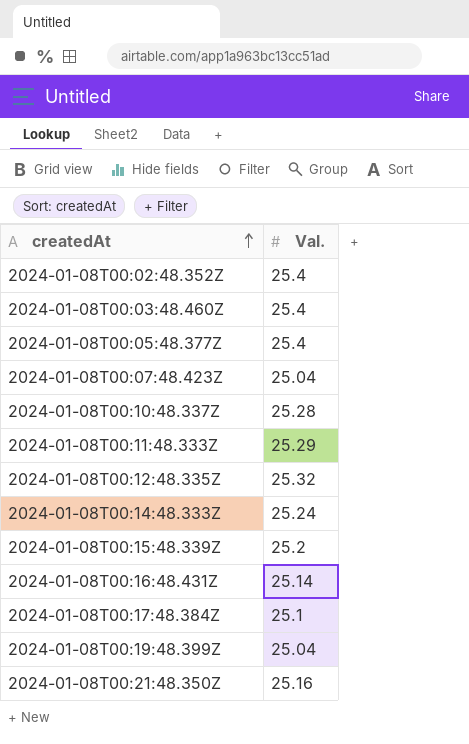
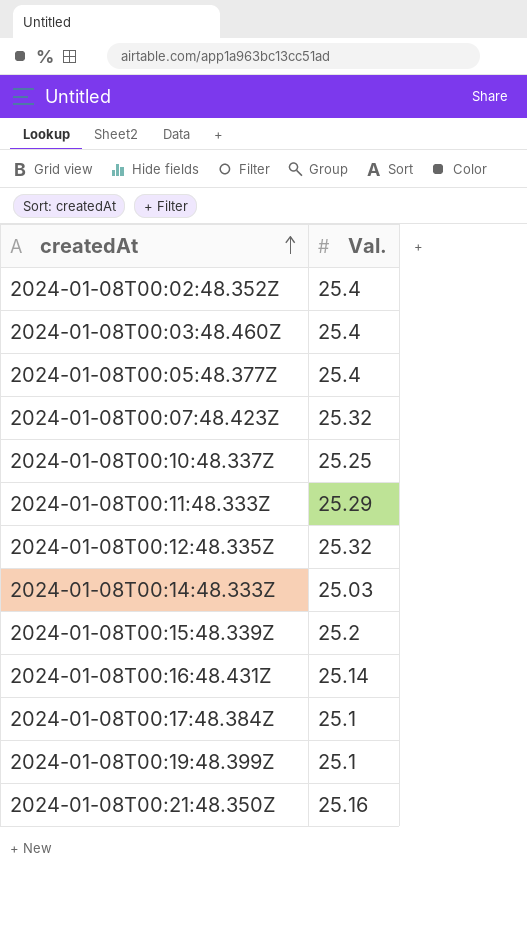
2024-01-08T00:07:48.423Z | Val.: 25.04 -> 25.32
2024-01-08T00:10:48.337Z | Val.: 25.28 -> 25.25
2024-01-08T00:14:48.333Z | Val.: 25.24 -> 25.03
2024-01-08T00:19:48.399Z | Val.: 25.04 -> 25.1

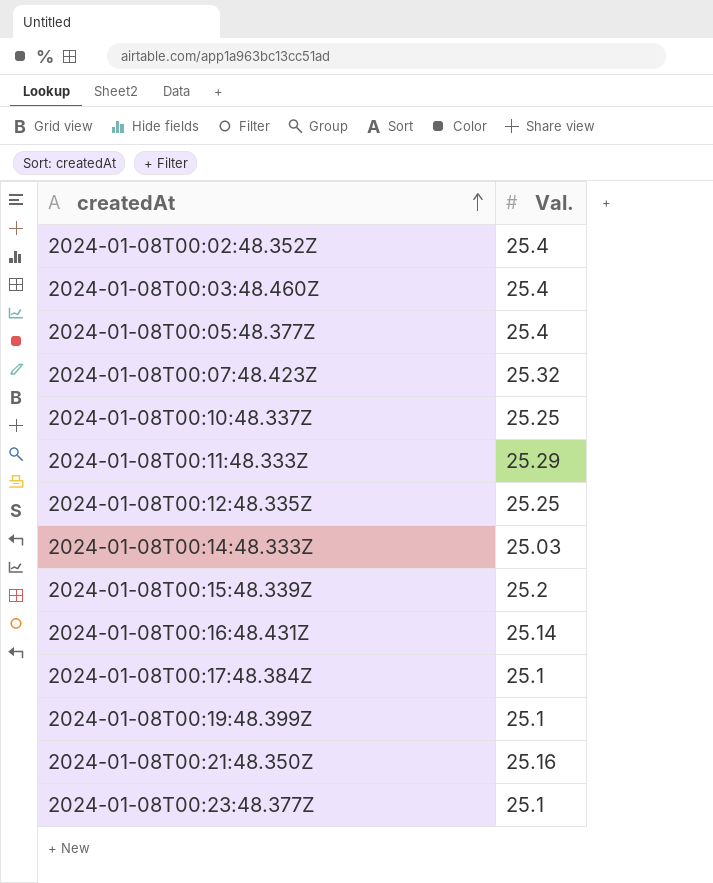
2024-01-08T00:12:48.335Z | Val.: 25.32 -> 25.25
row 2024-01-08T00:23:48.377Z: none -> 25.1

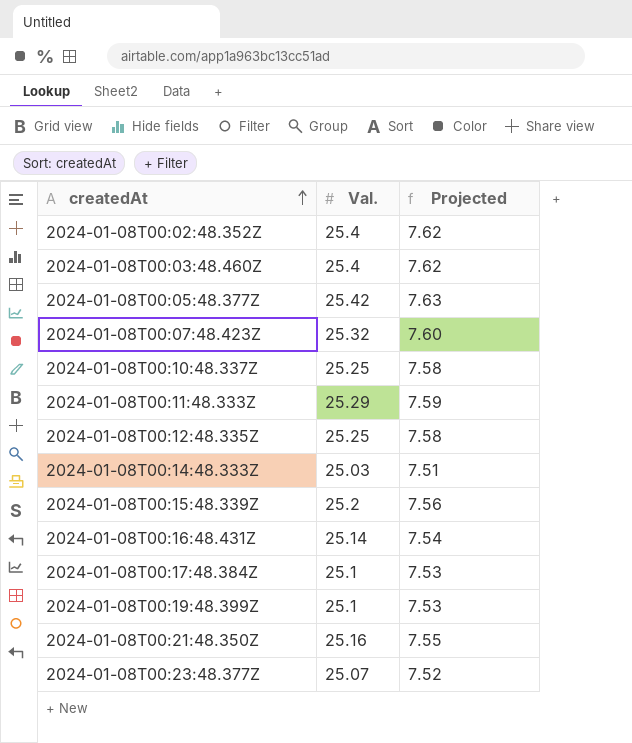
column Projected | formula: none -> [Val.] * 0.3
2024-01-08T00:05:48.377Z | Val.: 25.4 -> 25.42
2024-01-08T00:23:48.377Z | Val.: 25.1 -> 25.07

